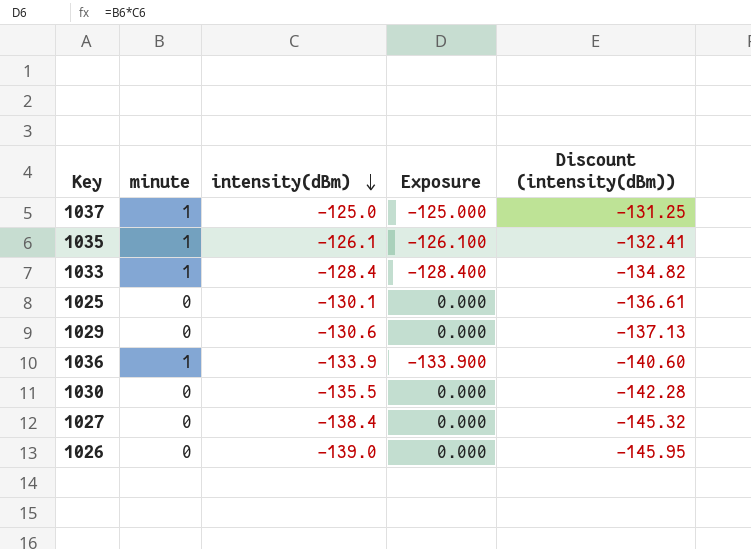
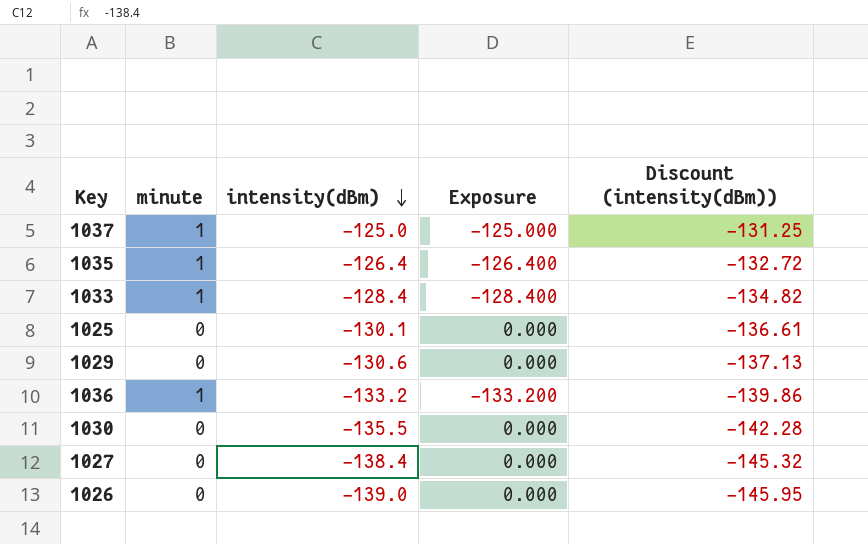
1035 | intensity(dBm): -126.1 -> -126.4
1035 | Exposure: -126.100 -> -126.400
1035 | Discount (intensity(dBm)): -132.41 -> -132.72
1036 | intensity(dBm): -133.9 -> -133.2
1036 | Exposure: -133.900 -> -133.200
1036 | Discount (intensity(dBm)): -140.60 -> -139.86

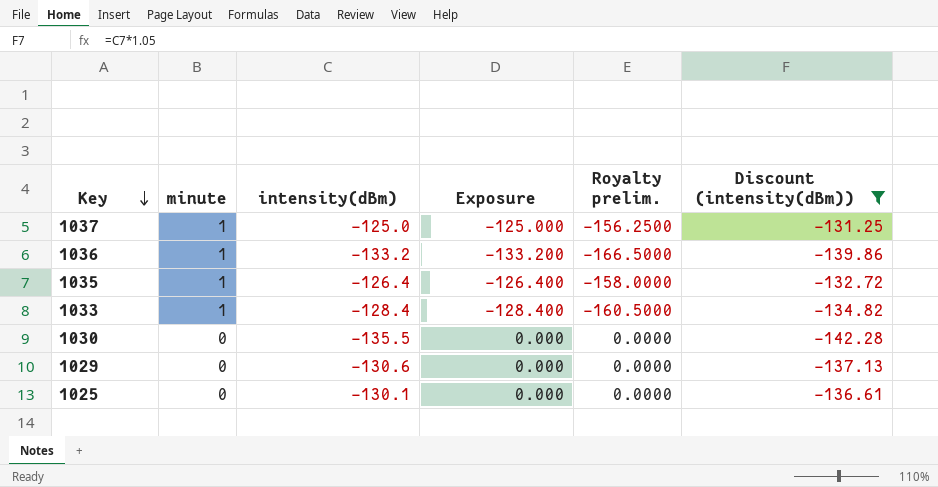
filter: none -> Discount (intensity(dBm)) >= -142.28
row order: intensity(dBm) descending -> Key descending
column Royalty prelim. | formula: none -> [Exposure] * 1.25

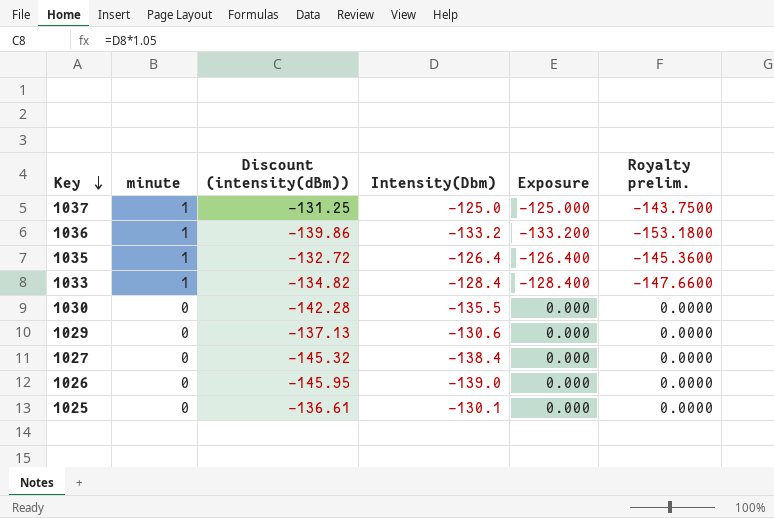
filter: Discount (intensity(dBm)) >= -142.28 -> none
column Discount (intensity(dBm)) | position: 6 -> 3
column name: intensity(dBm) -> Intensity(Dbm)
column Royalty prelim. | formula: [Exposure] * 1.25 -> [Exposure] * 1.15

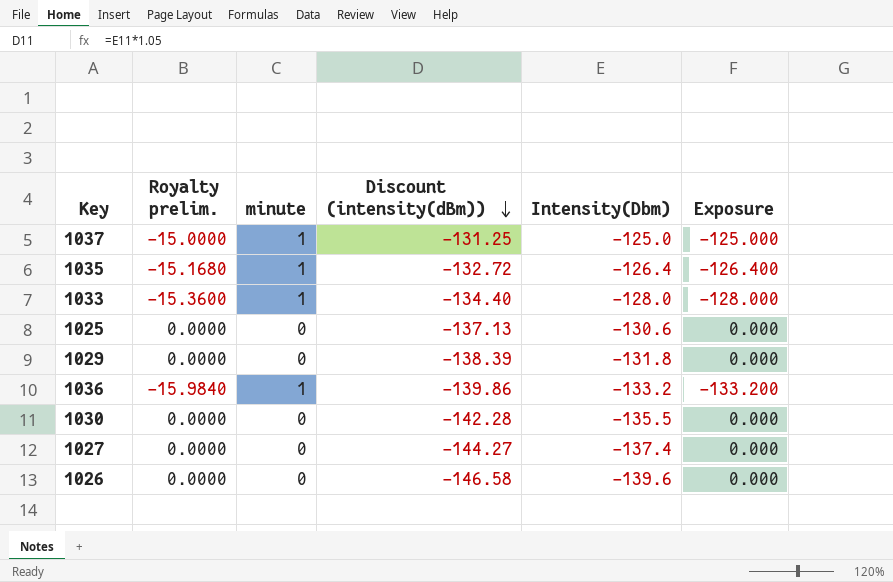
row order: Key descending -> Discount (intensity(dBm)) descending
column Royalty prelim. | formula: [Exposure] * 1.15 -> [Exposure] * 0.12
column Royalty prelim. | position: 6 -> 2
1033 | Discount (intensity(dBm)): -134.82 -> -134.40
1033 | Intensity(Dbm): -128.4 -> -128.0
1033 | Exposure: -128.400 -> -128.000
1025 | Discount (intensity(dBm)): -136.61 -> -137.13
1025 | Intensity(Dbm): -130.1 -> -130.6
1029 | Discount (intensity(dBm)): -137.13 -> -138.39
1029 | Intensity(Dbm): -130.6 -> -131.8
1027 | Discount (intensity(dBm)): -145.32 -> -144.27
1027 | Intensity(Dbm): -138.4 -> -137.4
1026 | Discount (intensity(dBm)): -145.95 -> -146.58
1026 | Intensity(Dbm): -139.0 -> -139.6

